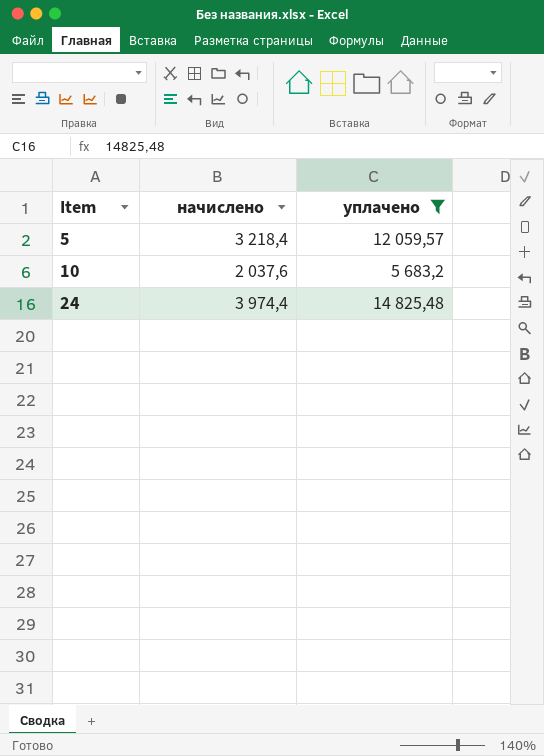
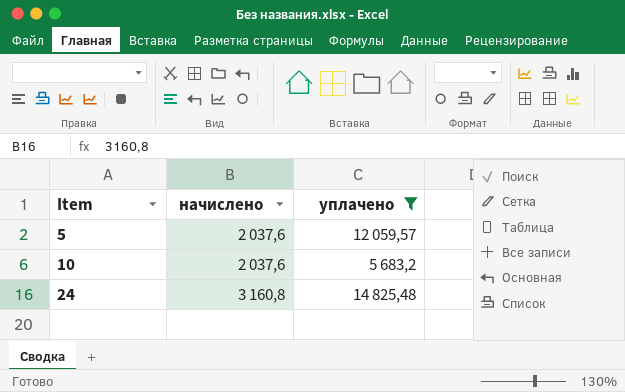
5 | начислено: 3 218,4 -> 2 037,6
24 | начислено: 3 974,4 -> 3 160,8

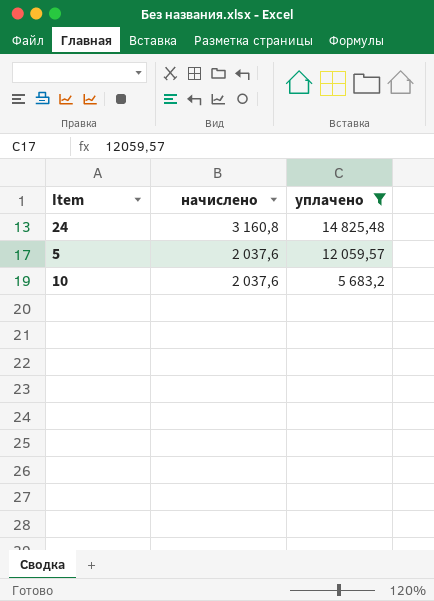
row order: Item ascending -> начислено descending

